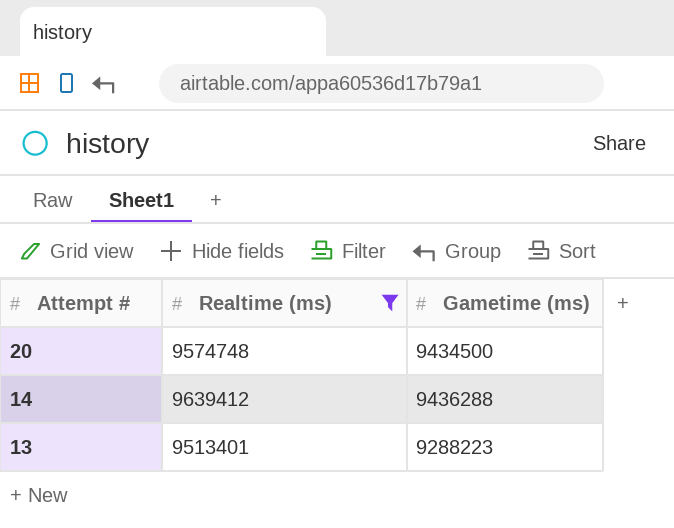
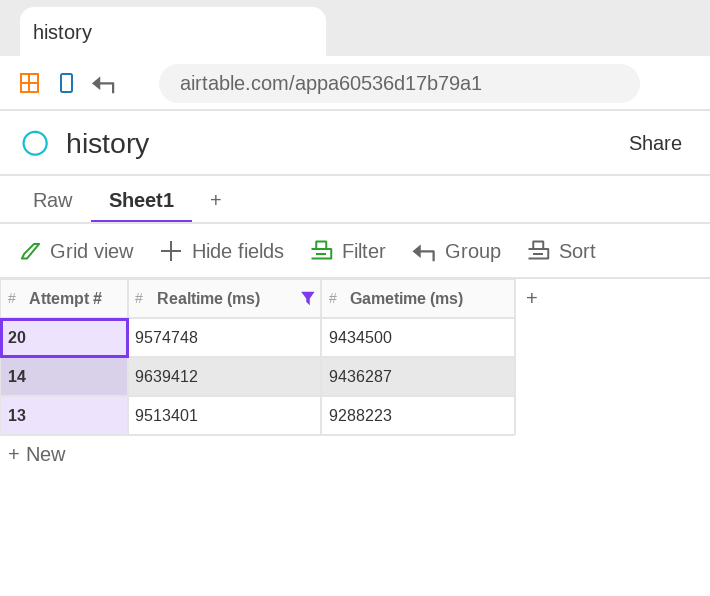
14 | Gametime (ms): 9436288 -> 9436287

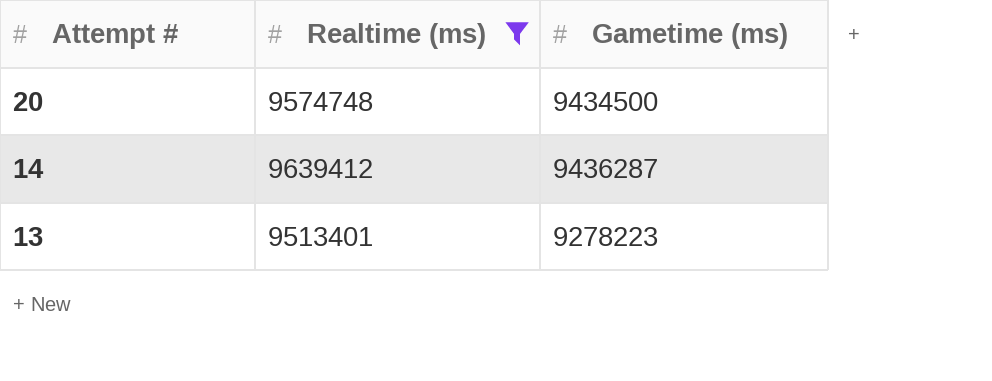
13 | Gametime (ms): 9288223 -> 9278223

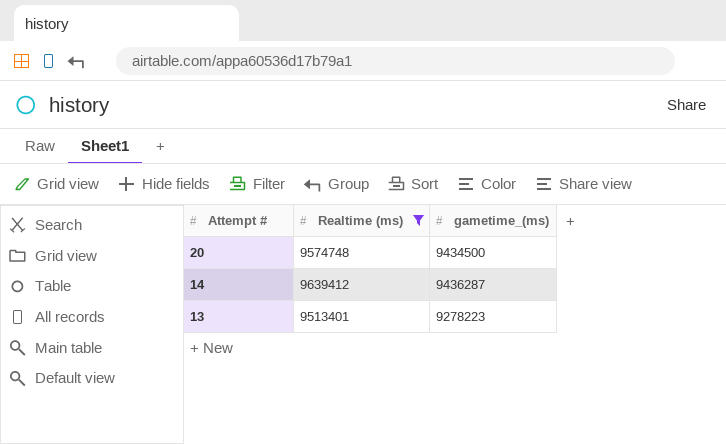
column name: Gametime (ms) -> gametime_(ms)

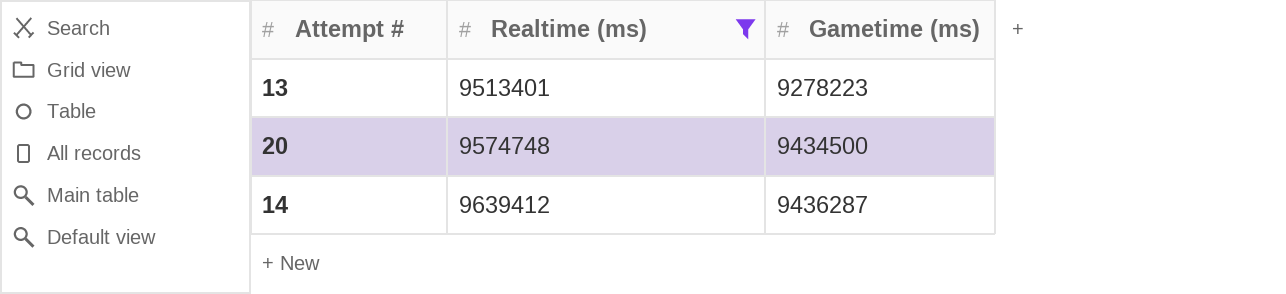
row order: Attempt # descending -> Realtime (ms) ascending
column name: gametime_(ms) -> Gametime (ms)

